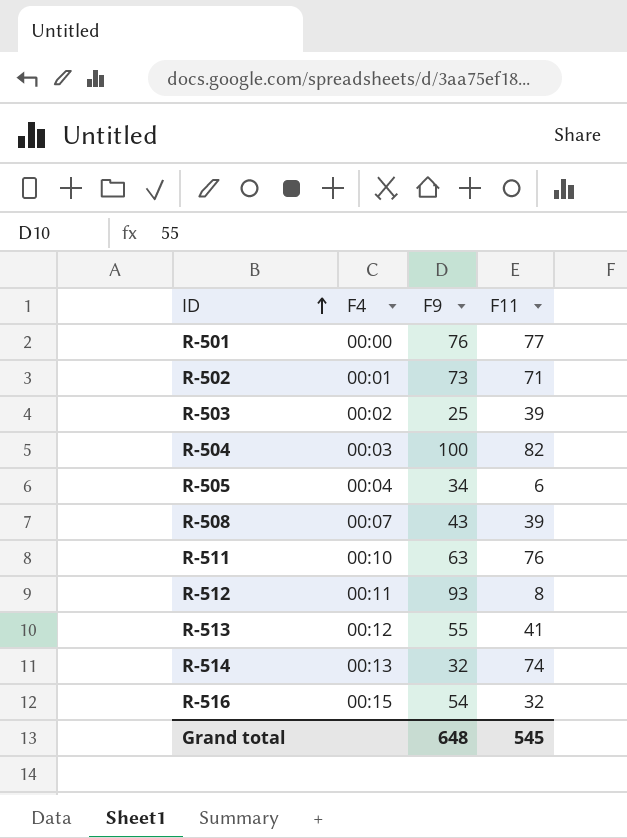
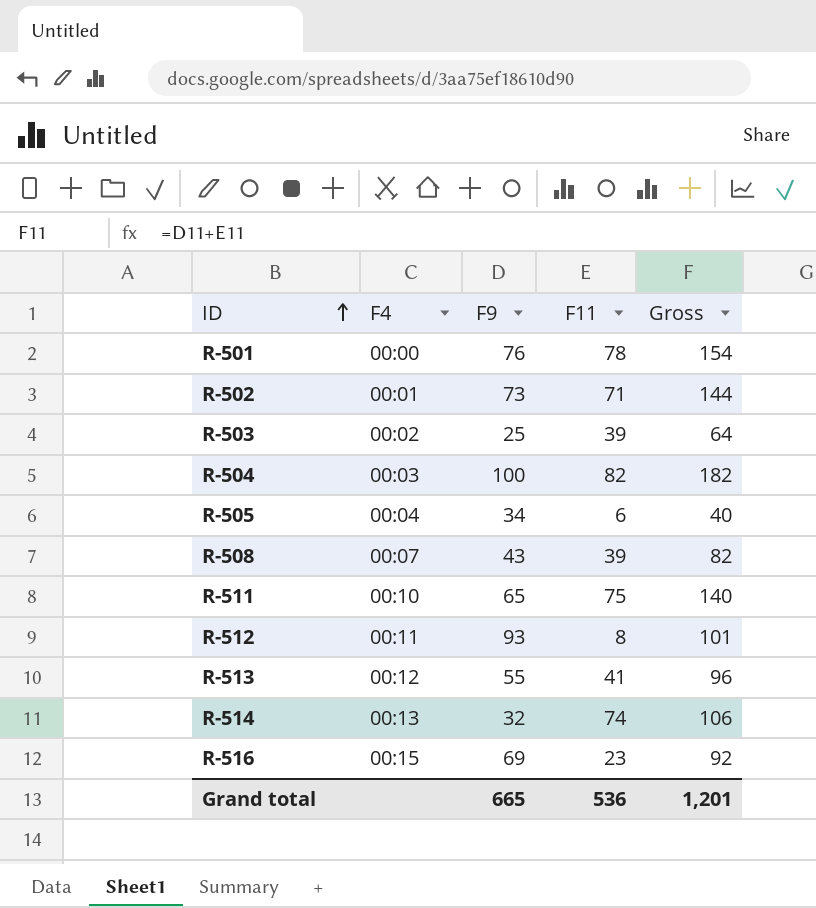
column Gross | formula: none -> [F9] + [F11]
R-501 | F11: 77 -> 78
R-511 | F9: 63 -> 65
R-511 | F11: 76 -> 75
R-516 | F9: 54 -> 69
R-516 | F11: 32 -> 23
Grand total | F9: 648 -> 665
Grand total | F11: 545 -> 536

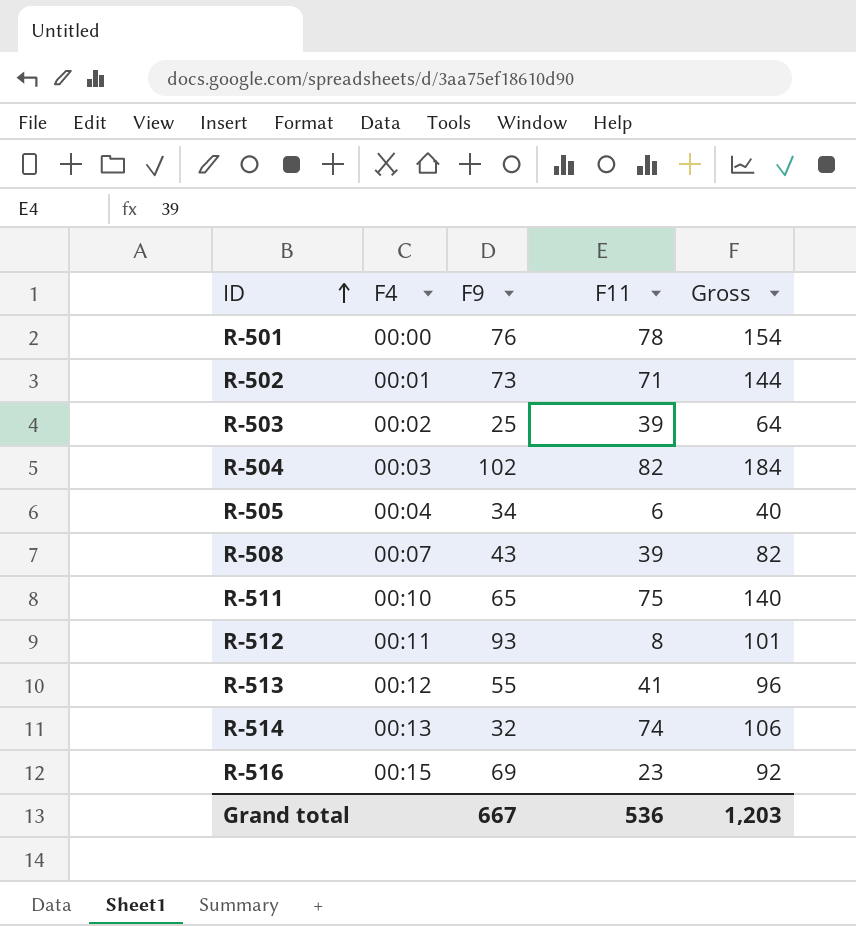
R-504 | F9: 100 -> 102
R-504 | Gross: 182 -> 184
Grand total | F9: 665 -> 667
Grand total | Gross: 1,201 -> 1,203

